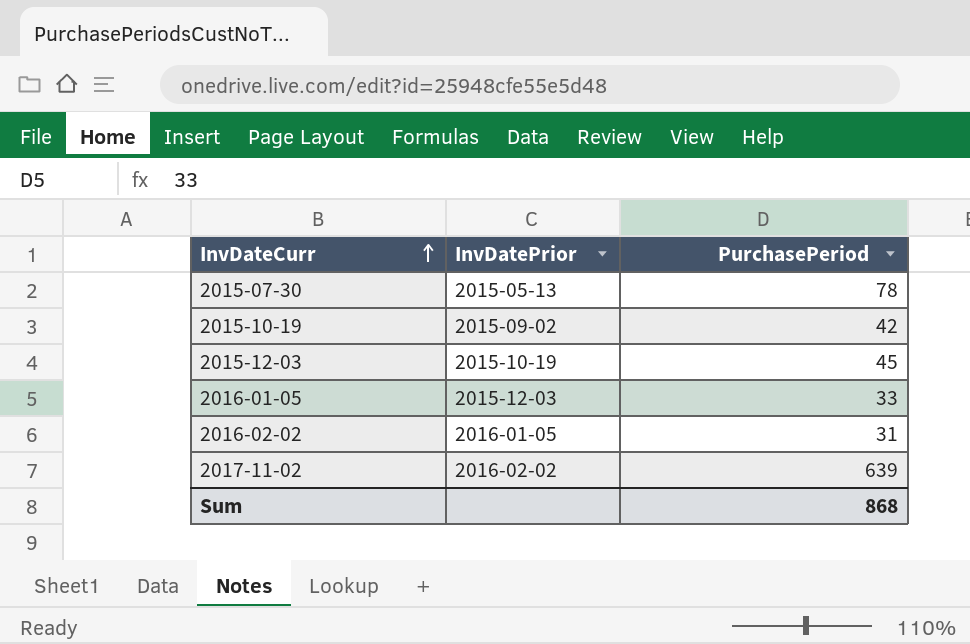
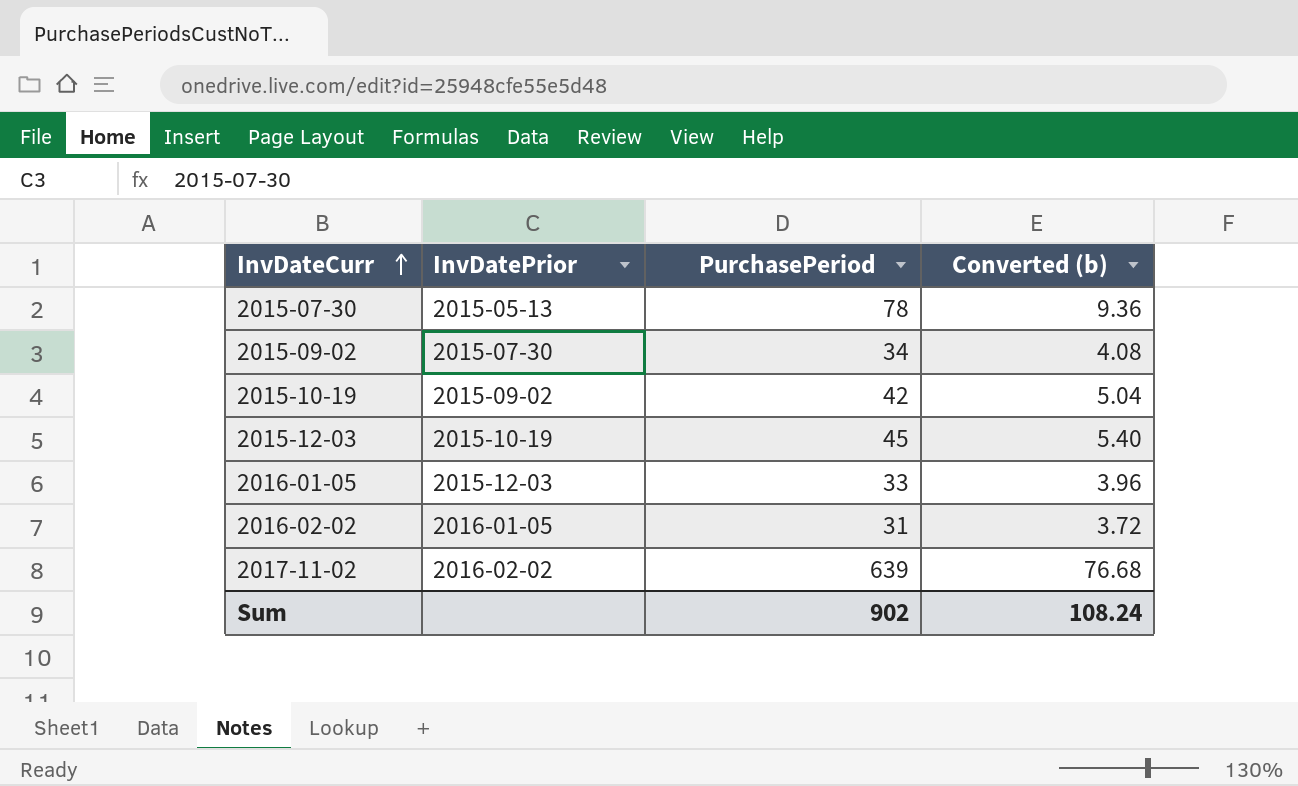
column Converted (b) | formula: none -> [PurchasePeriod] * 0.12
row 2015-09-02: none -> 2015-07-30 | 34 | 4.08
Sum | PurchasePeriod: 868 -> 902

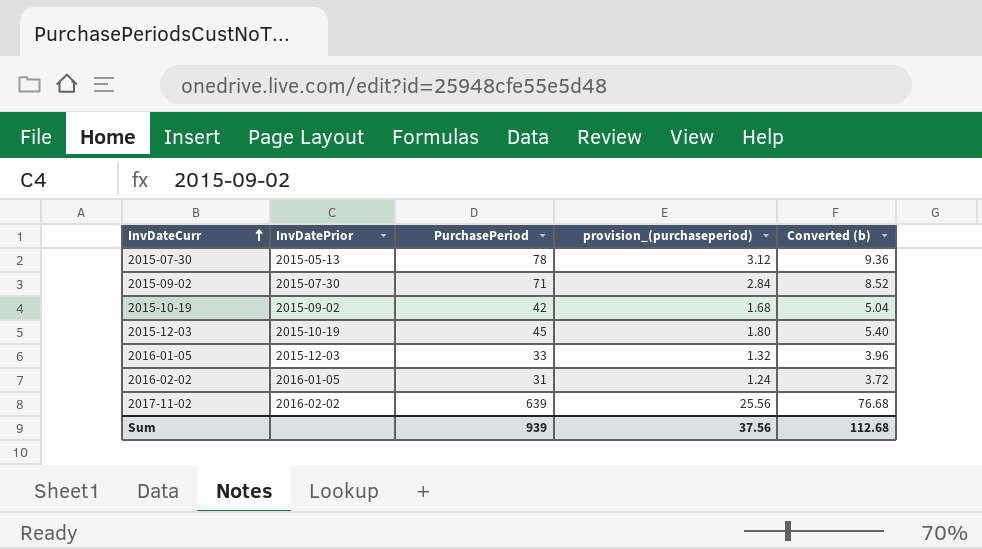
column provision_(purchaseperiod) | formula: none -> [PurchasePeriod] * 0.04
2015-09-02 | PurchasePeriod: 34 -> 71
2015-09-02 | Converted (b): 4.08 -> 8.52
Sum | PurchasePeriod: 902 -> 939
Sum | Converted (b): 108.24 -> 112.68

